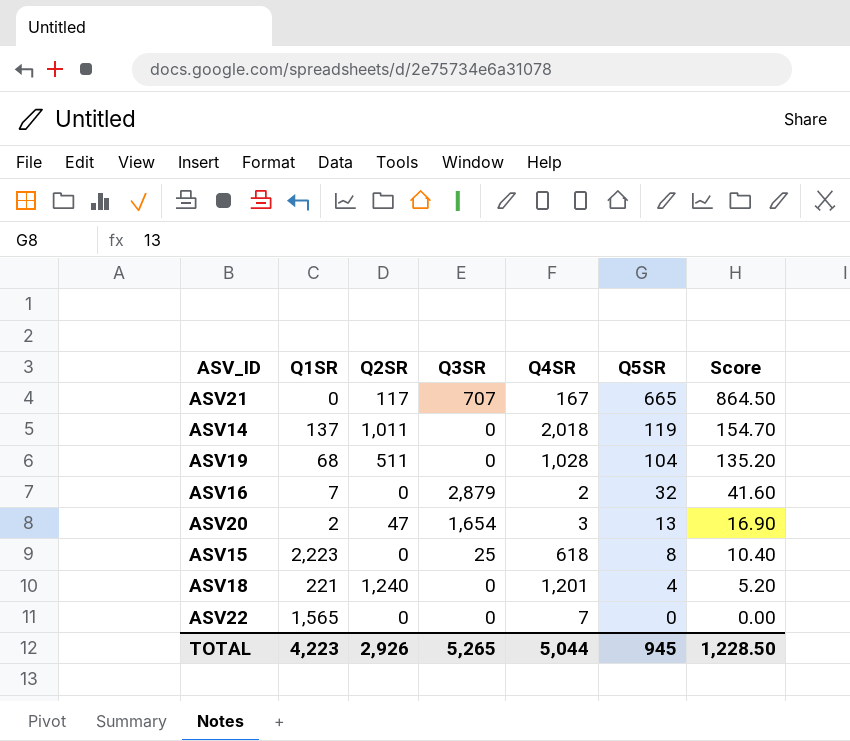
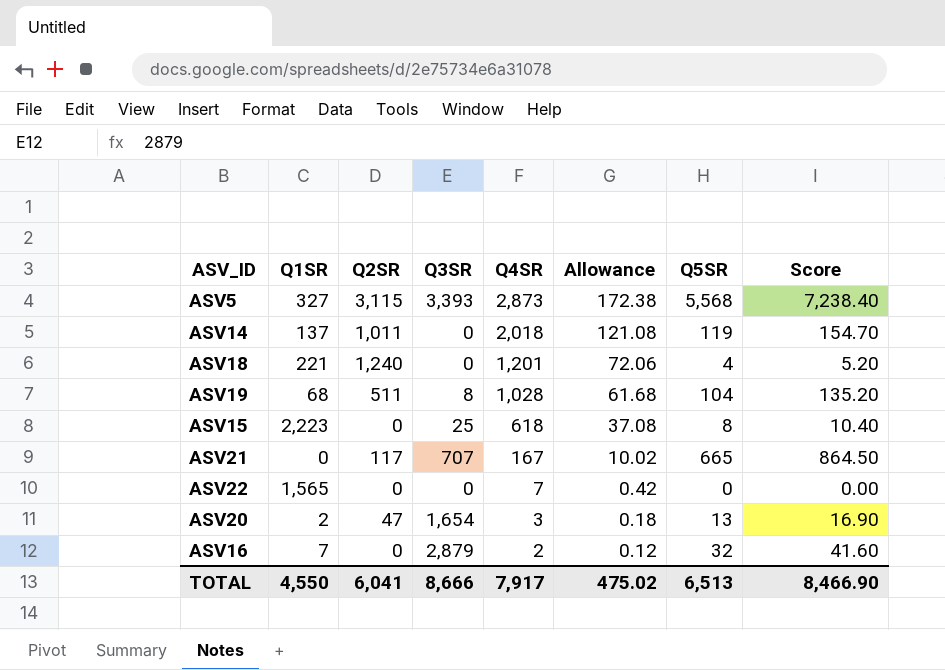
row order: Q5SR descending -> Q4SR descending
column Allowance | formula: none -> [Q4SR] * 0.06
row ASV5: none -> 327 | 3,115 | 3,393 | 2,873 | 172.38 | 5,568 | 7,238.40
ASV19 | Q3SR: 0 -> 8
TOTAL | Q1SR: 4,223 -> 4,550
TOTAL | Q2SR: 2,926 -> 6,041
TOTAL | Q3SR: 5,265 -> 8,666
TOTAL | Q4SR: 5,044 -> 7,917
TOTAL | Q5SR: 945 -> 6,513
TOTAL | Score: 1,228.50 -> 8,466.90

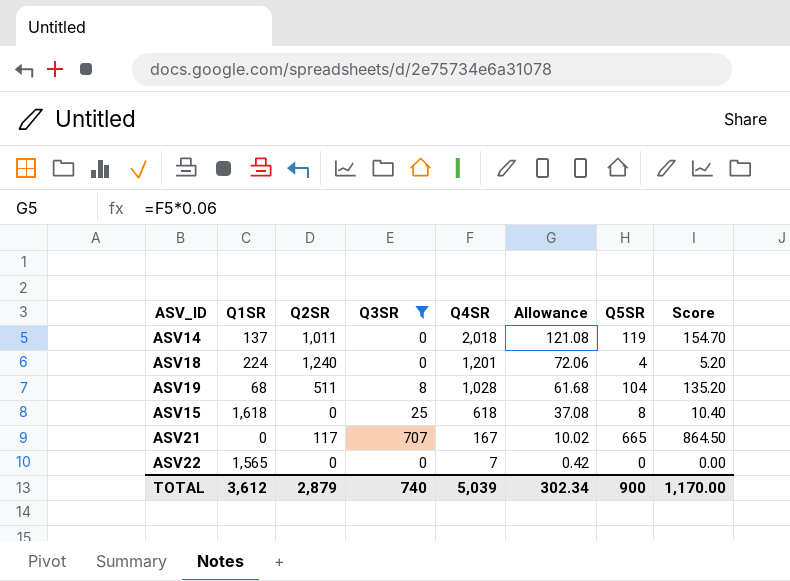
filter: none -> Q3SR <= 707
ASV18 | Q1SR: 221 -> 224
ASV15 | Q1SR: 2,223 -> 1,618
TOTAL | Q1SR: 4,550 -> 3,612
TOTAL | Q2SR: 6,041 -> 2,879
TOTAL | Q3SR: 8,666 -> 740
TOTAL | Q4SR: 7,917 -> 5,039
TOTAL | Allowance: 475.02 -> 302.34
TOTAL | Q5SR: 6,513 -> 900
TOTAL | Score: 8,466.90 -> 1,170.00

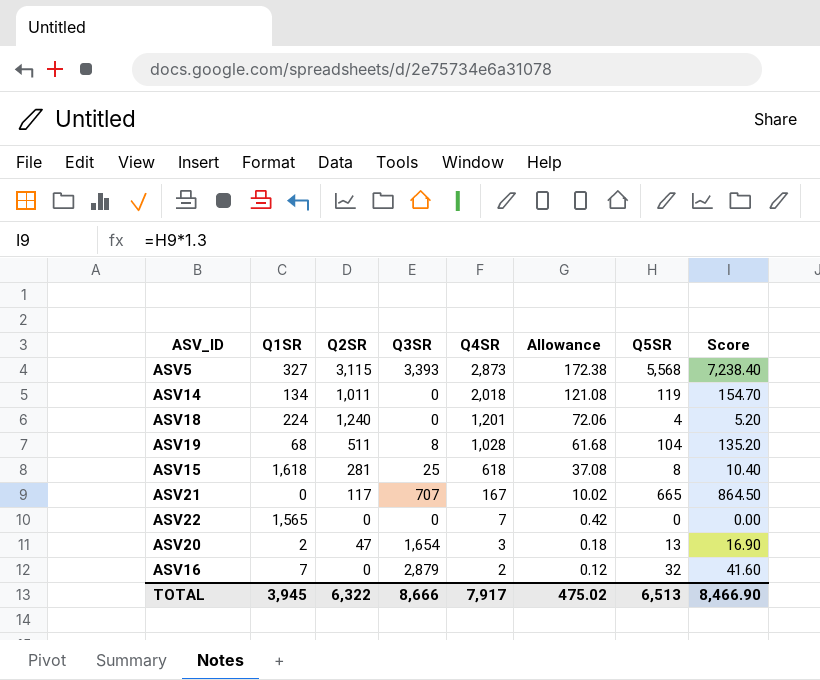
filter: Q3SR <= 707 -> none
ASV14 | Q1SR: 137 -> 134
ASV15 | Q2SR: 0 -> 281
TOTAL | Q1SR: 3,612 -> 3,945
TOTAL | Q2SR: 2,879 -> 6,322
TOTAL | Q3SR: 740 -> 8,666
TOTAL | Q4SR: 5,039 -> 7,917
TOTAL | Allowance: 302.34 -> 475.02
TOTAL | Q5SR: 900 -> 6,513
TOTAL | Score: 1,170.00 -> 8,466.90

